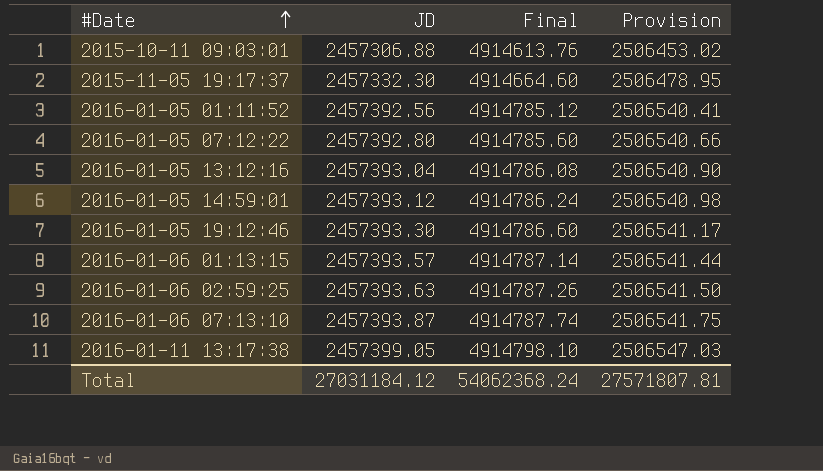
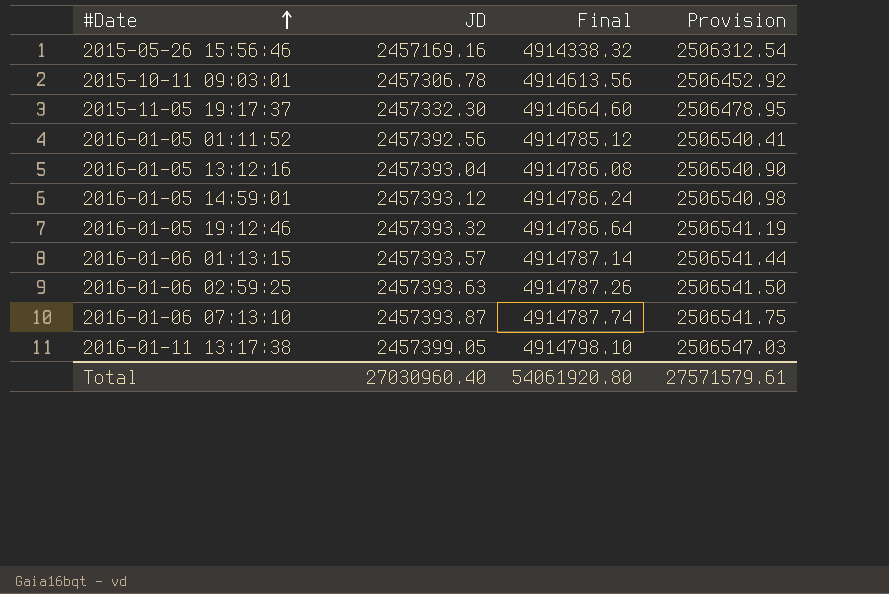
row 2016-01-05 07:12:22: 2457392.80 | 4914785.60 | 2506540.66 -> none
row 2015-05-26 15:56:46: none -> 2457169.16 | 4914338.32 | 2506312.54
2015-10-11 09:03:01 | JD: 2457306.88 -> 2457306.78
2015-10-11 09:03:01 | Final: 4914613.76 -> 4914613.56
2015-10-11 09:03:01 | Provision: 2506453.02 -> 2506452.92
2016-01-05 19:12:46 | JD: 2457393.30 -> 2457393.32
2016-01-05 19:12:46 | Final: 4914786.60 -> 4914786.64
2016-01-05 19:12:46 | Provision: 2506541.17 -> 2506541.19
Total | JD: 27031184.12 -> 27030960.40
Total | Final: 54062368.24 -> 54061920.80
Total | Provision: 27571807.81 -> 27571579.61

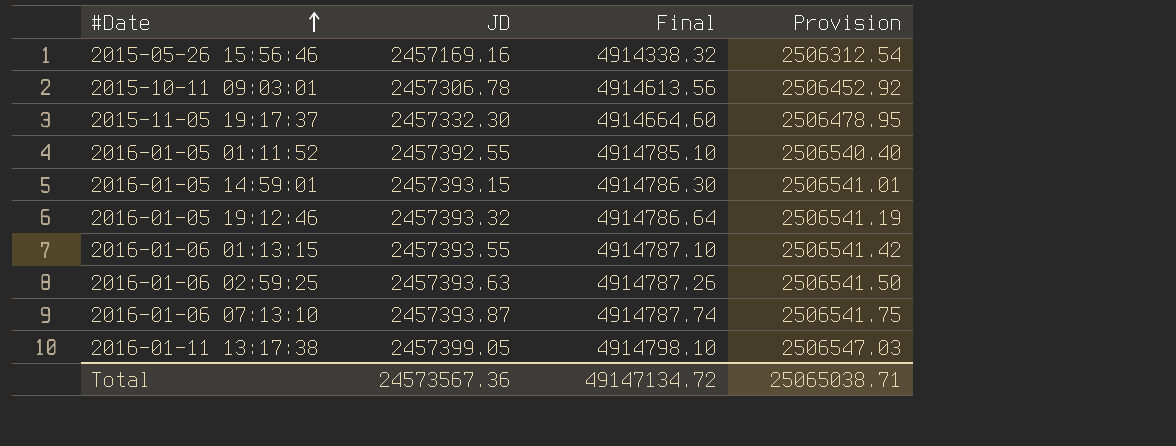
row 2016-01-05 13:12:16: 2457393.04 | 4914786.08 | 2506540.90 -> none
2016-01-05 01:11:52 | JD: 2457392.56 -> 2457392.55
2016-01-05 01:11:52 | Final: 4914785.12 -> 4914785.10
2016-01-05 01:11:52 | Provision: 2506540.41 -> 2506540.40
2016-01-05 14:59:01 | JD: 2457393.12 -> 2457393.15
2016-01-05 14:59:01 | Final: 4914786.24 -> 4914786.30
2016-01-05 14:59:01 | Provision: 2506540.98 -> 2506541.01
2016-01-06 01:13:15 | JD: 2457393.57 -> 2457393.55
2016-01-06 01:13:15 | Final: 4914787.14 -> 4914787.10
2016-01-06 01:13:15 | Provision: 2506541.44 -> 2506541.42
Total | JD: 27030960.40 -> 24573567.36
Total | Final: 54061920.80 -> 49147134.72
Total | Provision: 27571579.61 -> 25065038.71

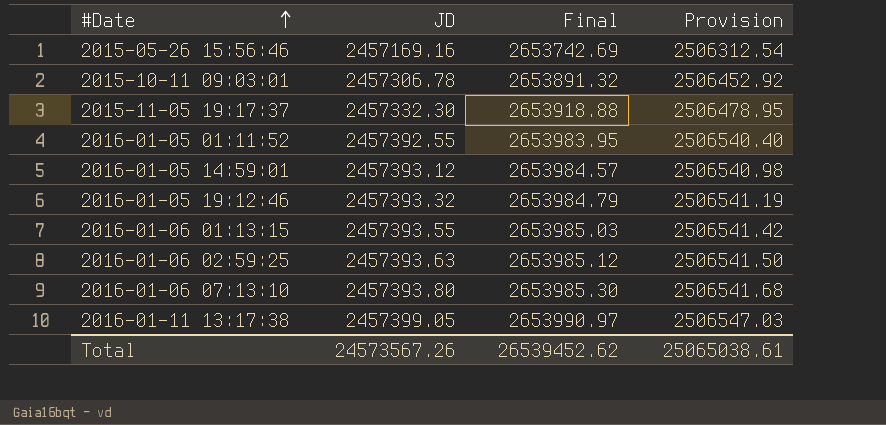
column Final | formula: [JD] * 2 -> [JD] * 1.08
2016-01-05 14:59:01 | JD: 2457393.15 -> 2457393.12
2016-01-05 14:59:01 | Provision: 2506541.01 -> 2506540.98
2016-01-06 07:13:10 | JD: 2457393.87 -> 2457393.80
2016-01-06 07:13:10 | Provision: 2506541.75 -> 2506541.68
Total | JD: 24573567.36 -> 24573567.26
Total | Final: 49147134.72 -> 26539452.62
Total | Provision: 25065038.71 -> 25065038.61

